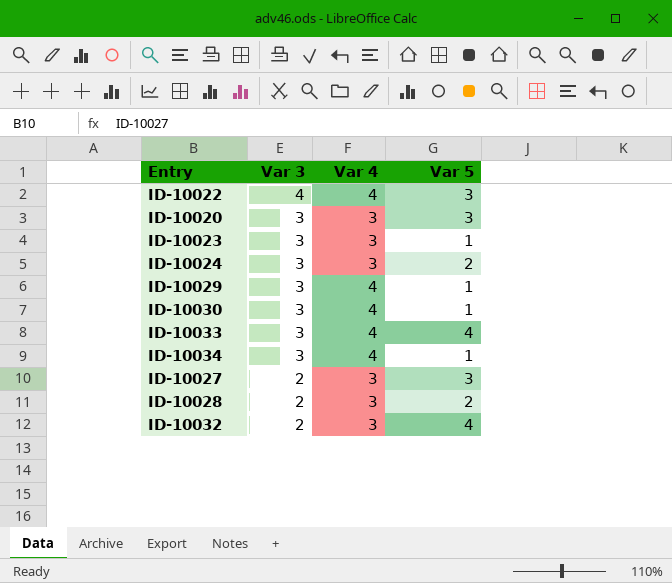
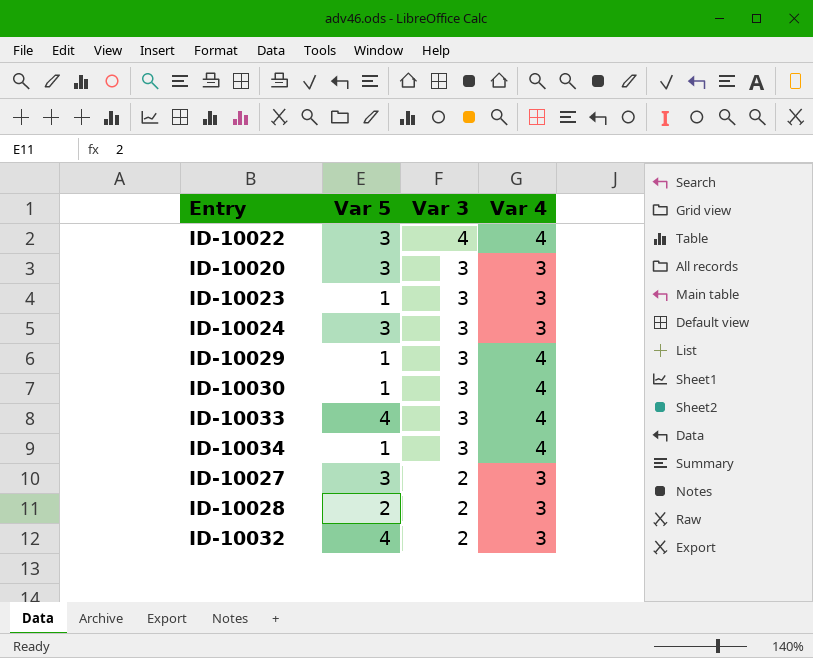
column Var 5 | position: 4 -> 2
ID-10024 | Var 5: 2 -> 3

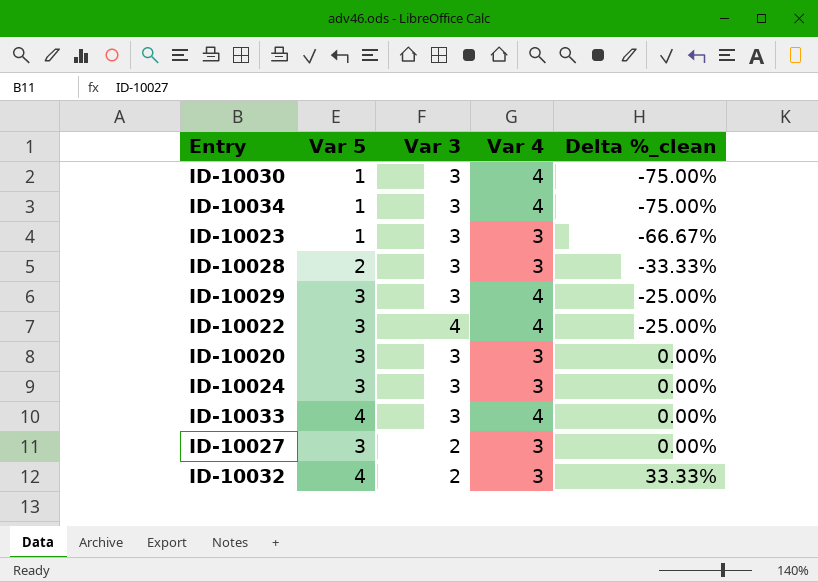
row order: Var 3 descending -> Delta %_clean ascending
column Delta %_clean | formula: none -> ([Var 5] - [Var 4]) / [Var 4]
ID-10028 | Var 3: 2 -> 3
ID-10029 | Var 5: 1 -> 3

